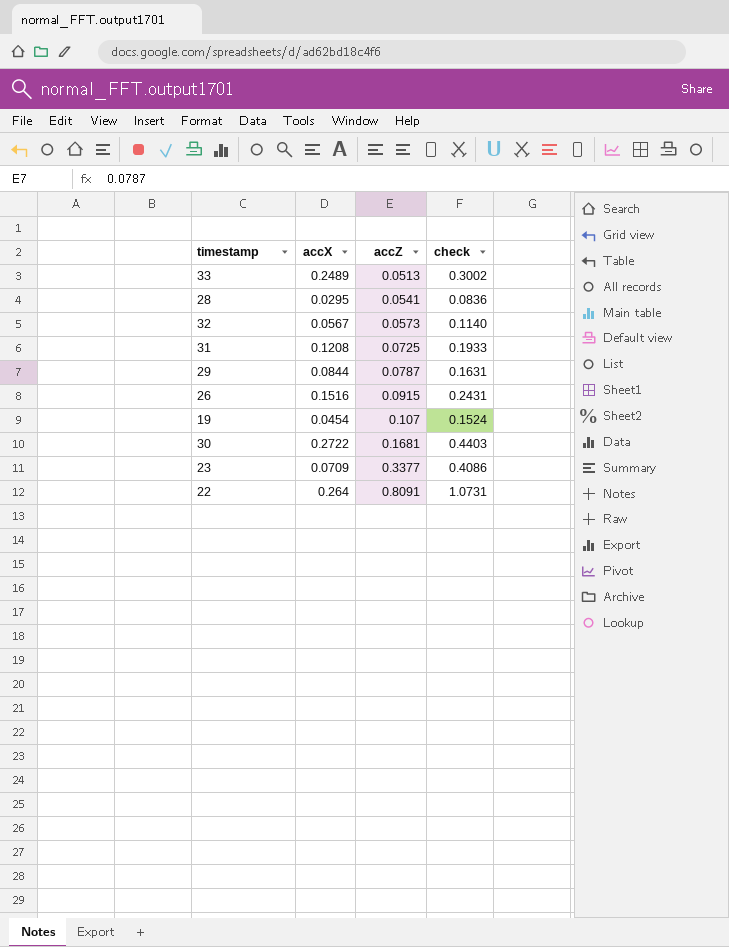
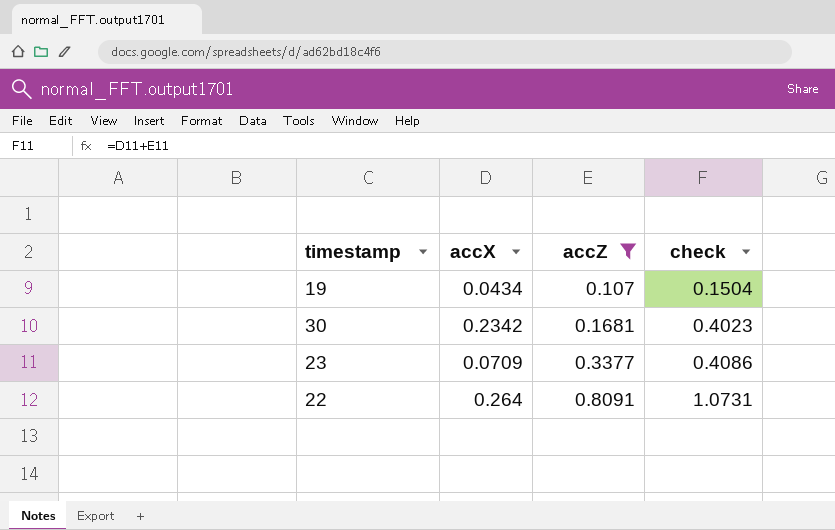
filter: none -> accZ >= 0.107
19 | accX: 0.0454 -> 0.0434
19 | check: 0.1524 -> 0.1504
30 | accX: 0.2722 -> 0.2342
30 | check: 0.4403 -> 0.4023

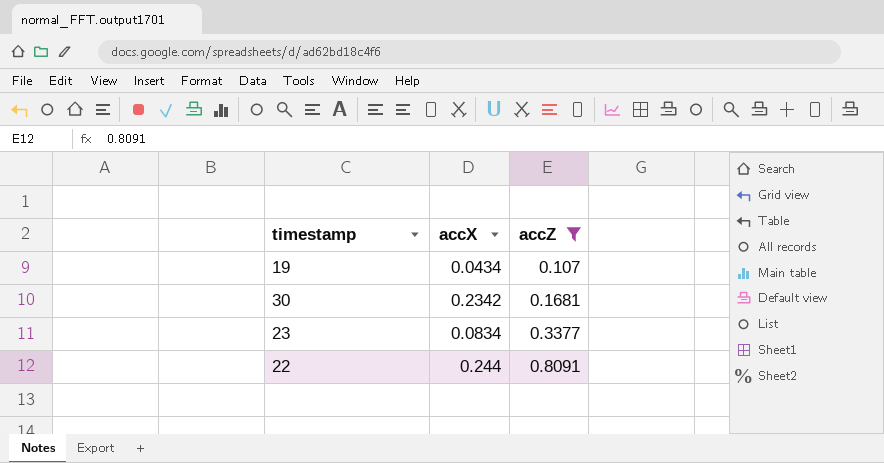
column check | formula: [accX] + [accZ] -> none
23 | accX: 0.0709 -> 0.0834
22 | accX: 0.264 -> 0.244

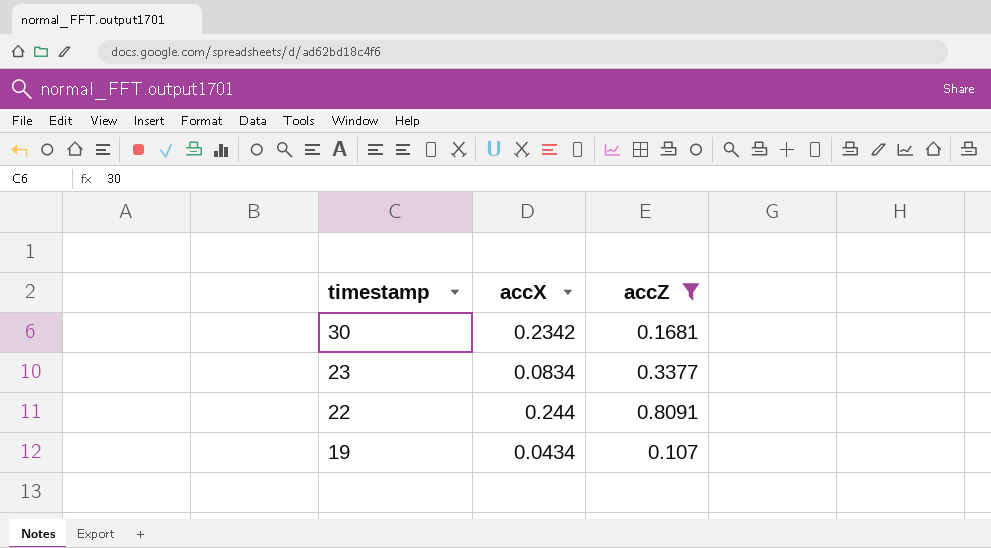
row order: accZ ascending -> timestamp descending

